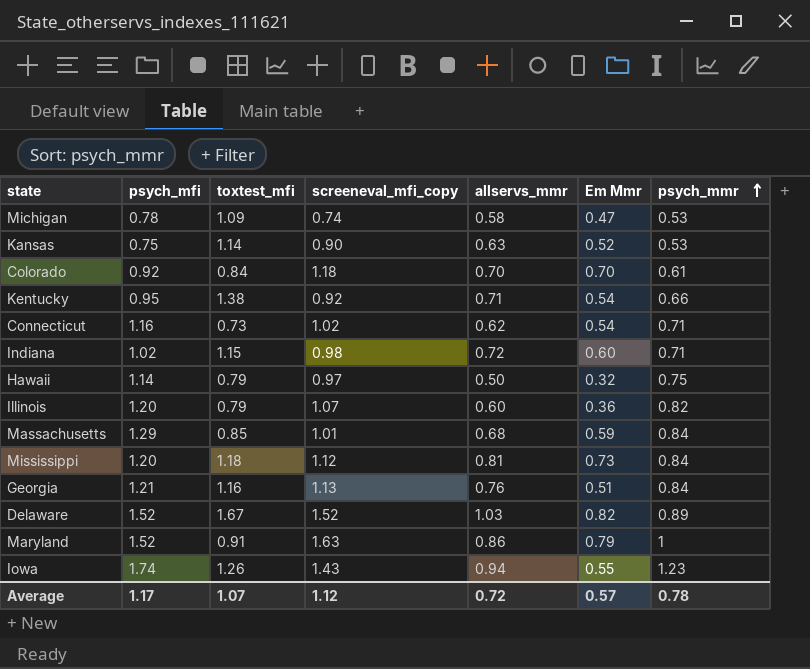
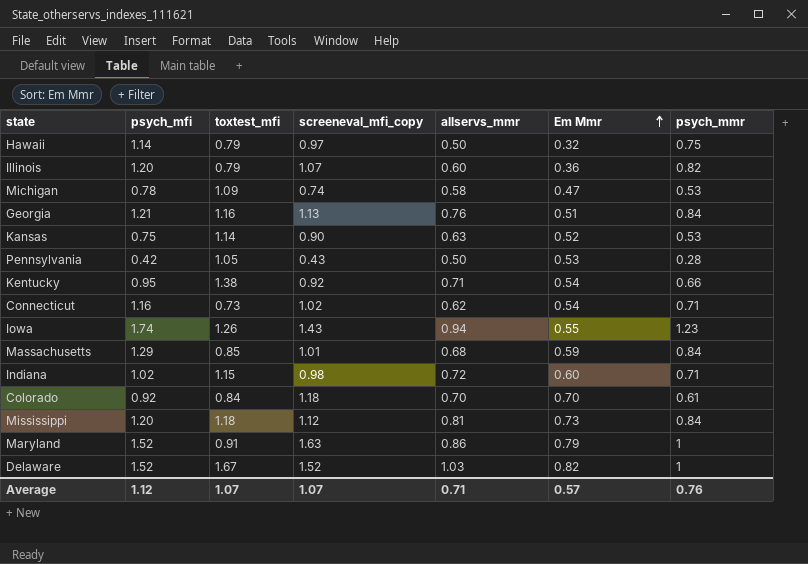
row order: psych_mmr ascending -> Em Mmr ascending
row Pennsylvania: none -> 0.42 | 1.05 | 0.43 | 0.50 | 0.53 | 0.28
Delaware | psych_mmr: 0.89 -> 1
Average | psych_mfi: 1.17 -> 1.12
Average | screeneval_mfi_copy: 1.12 -> 1.07
Average | allservs_mmr: 0.72 -> 0.71
Average | psych_mmr: 0.78 -> 0.76

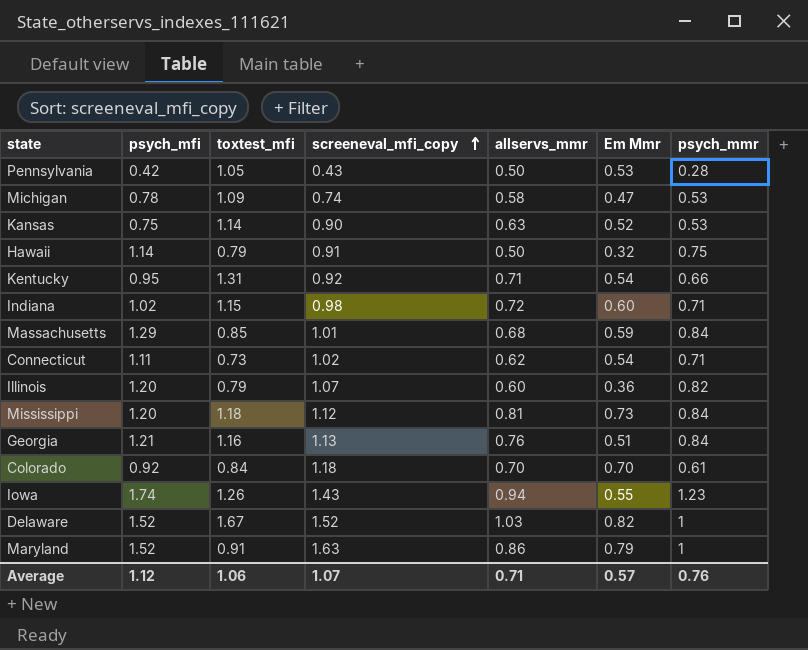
row order: Em Mmr ascending -> screeneval_mfi_copy ascending
Hawaii | screeneval_mfi_copy: 0.97 -> 0.91
Kentucky | toxtest_mfi: 1.38 -> 1.31
Connecticut | psych_mfi: 1.16 -> 1.11
Average | toxtest_mfi: 1.07 -> 1.06

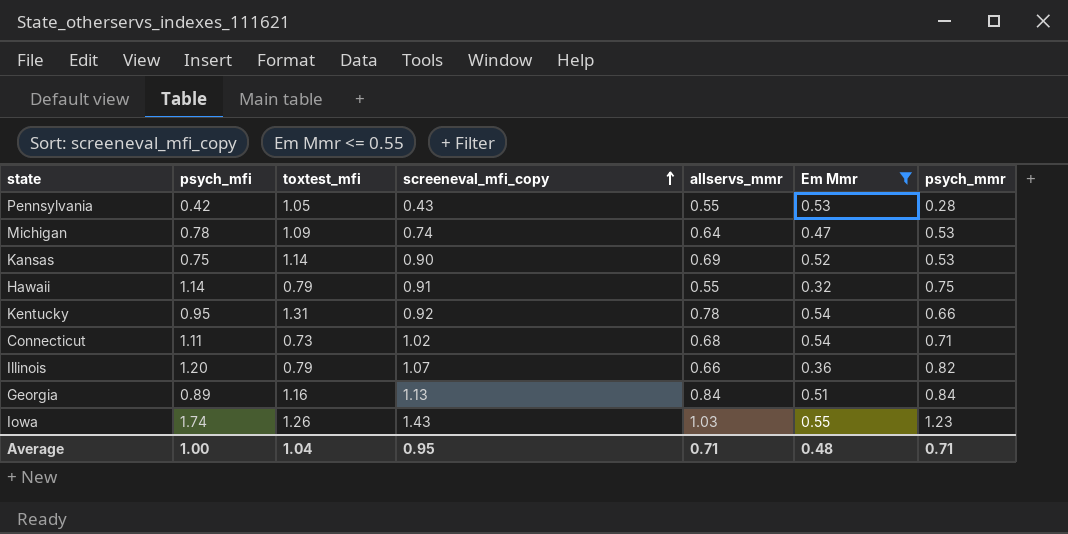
filter: none -> Em Mmr <= 0.55
Pennsylvania | allservs_mmr: 0.50 -> 0.55
Michigan | allservs_mmr: 0.58 -> 0.64
Kansas | allservs_mmr: 0.63 -> 0.69
Hawaii | allservs_mmr: 0.50 -> 0.55
Kentucky | allservs_mmr: 0.71 -> 0.78
Connecticut | allservs_mmr: 0.62 -> 0.68
Illinois | allservs_mmr: 0.60 -> 0.66
Georgia | psych_mfi: 1.21 -> 0.89
Georgia | allservs_mmr: 0.76 -> 0.84
Iowa | allservs_mmr: 0.94 -> 1.03
Average | psych_mfi: 1.12 -> 1.00
Average | toxtest_mfi: 1.06 -> 1.04
Average | screeneval_mfi_copy: 1.07 -> 0.95
Average | Em Mmr: 0.57 -> 0.48
Average | psych_mmr: 0.76 -> 0.71

